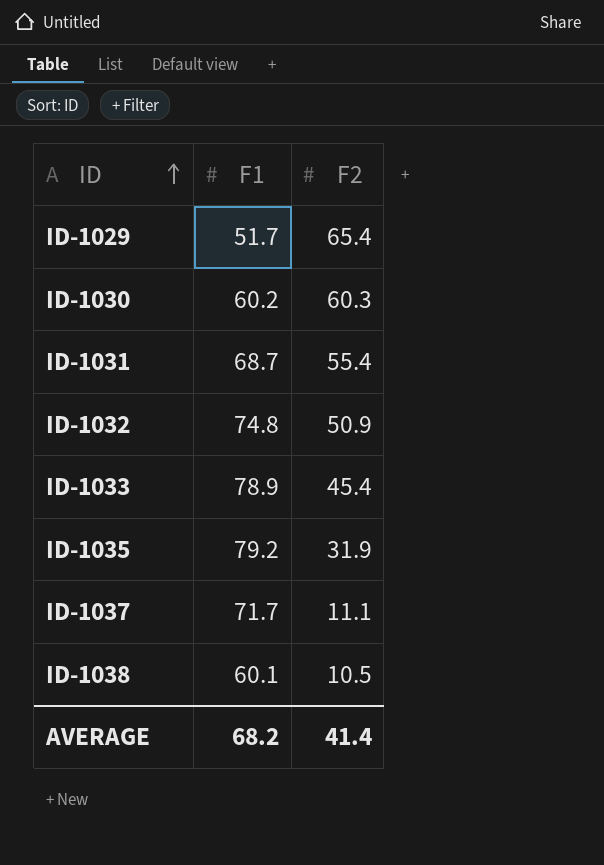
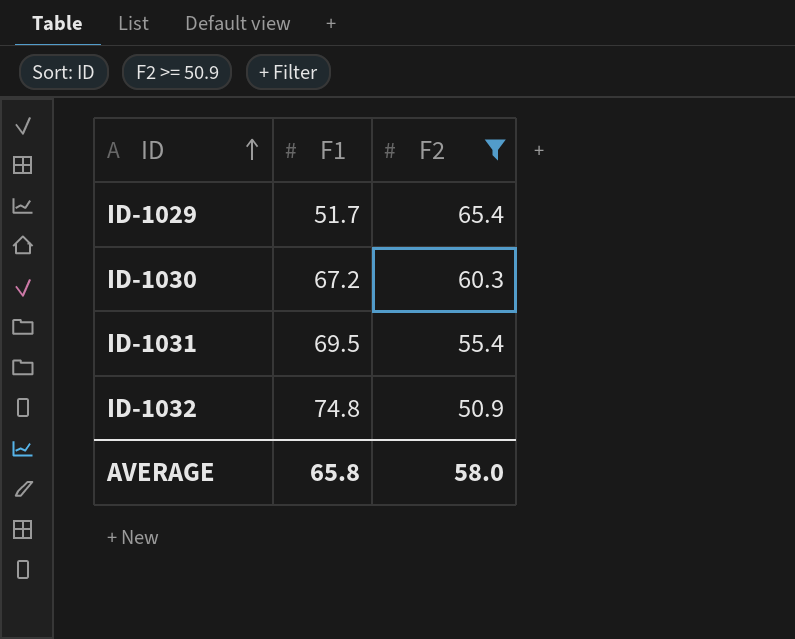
filter: none -> F2 >= 50.9
ID-1030 | F1: 60.2 -> 67.2
ID-1031 | F1: 68.7 -> 69.5
AVERAGE | F1: 68.2 -> 65.8
AVERAGE | F2: 41.4 -> 58.0

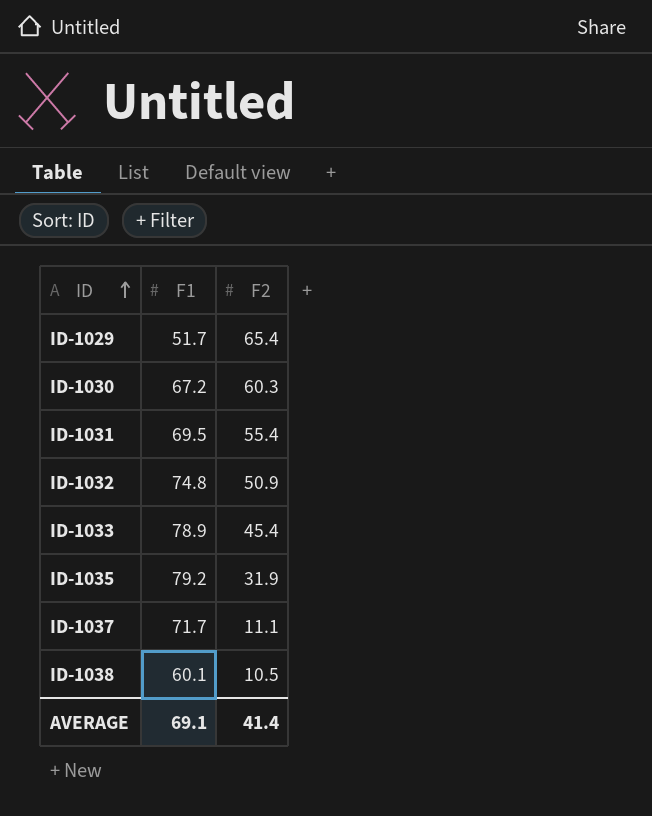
filter: F2 >= 50.9 -> none
AVERAGE | F1: 65.8 -> 69.1
AVERAGE | F2: 58.0 -> 41.4

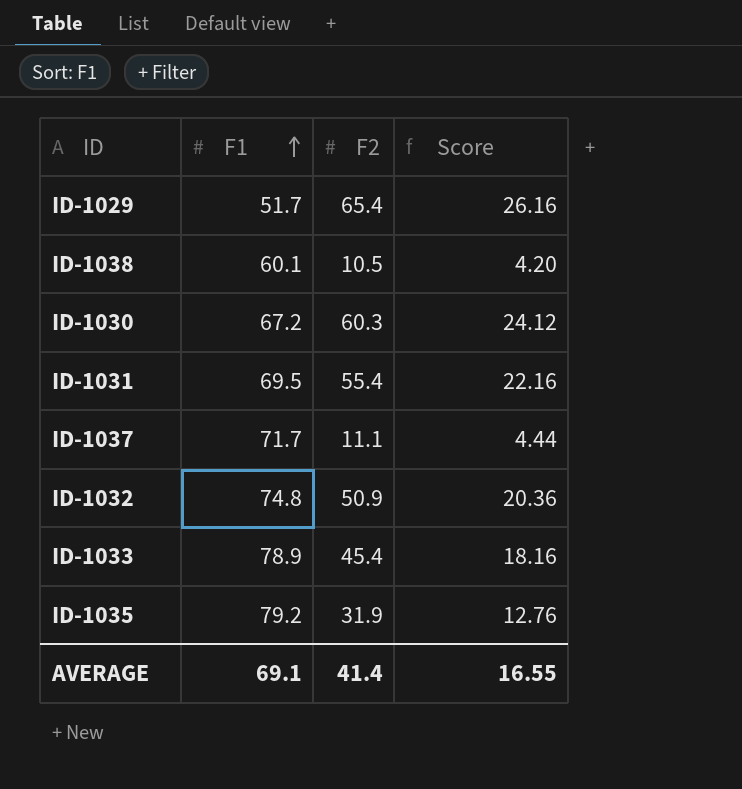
row order: ID ascending -> F1 ascending
column Score | formula: none -> [F2] * 0.4

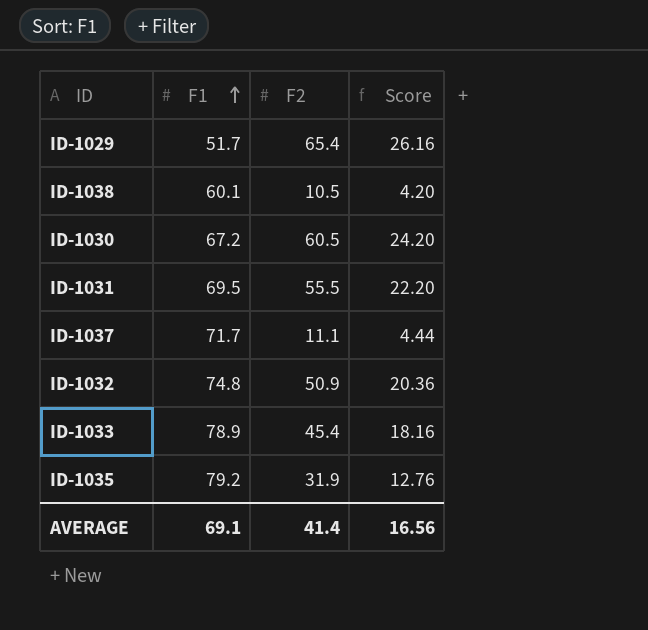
ID-1030 | F2: 60.3 -> 60.5
ID-1030 | Score: 24.12 -> 24.20
ID-1031 | F2: 55.4 -> 55.5
ID-1031 | Score: 22.16 -> 22.20
AVERAGE | Score: 16.55 -> 16.56

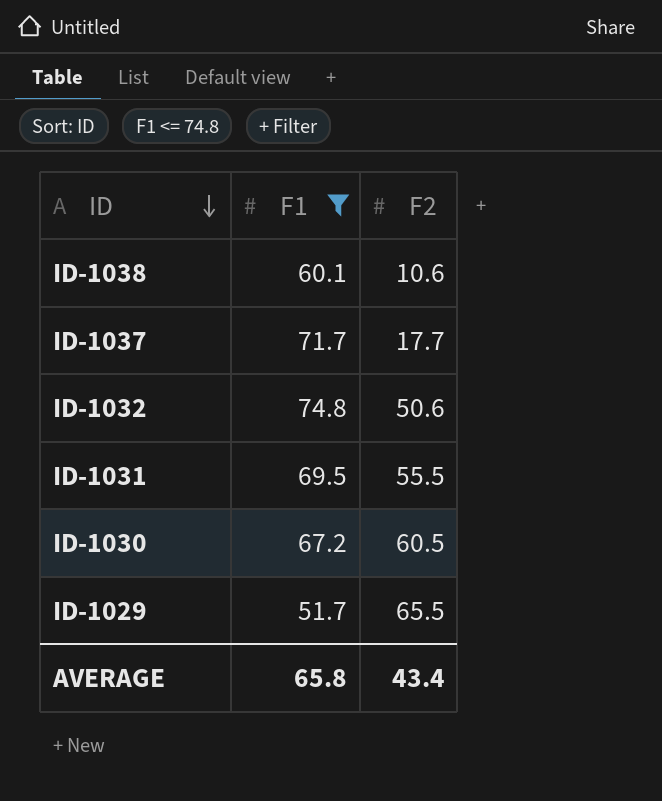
filter: none -> F1 <= 74.8
row order: F1 ascending -> ID descending
column Score | formula: [F2] * 0.4 -> none
ID-1038 | F2: 10.5 -> 10.6
ID-1037 | F2: 11.1 -> 17.7
ID-1032 | F2: 50.9 -> 50.6
ID-1029 | F2: 65.4 -> 65.5
AVERAGE | F1: 69.1 -> 65.8
AVERAGE | F2: 41.4 -> 43.4

